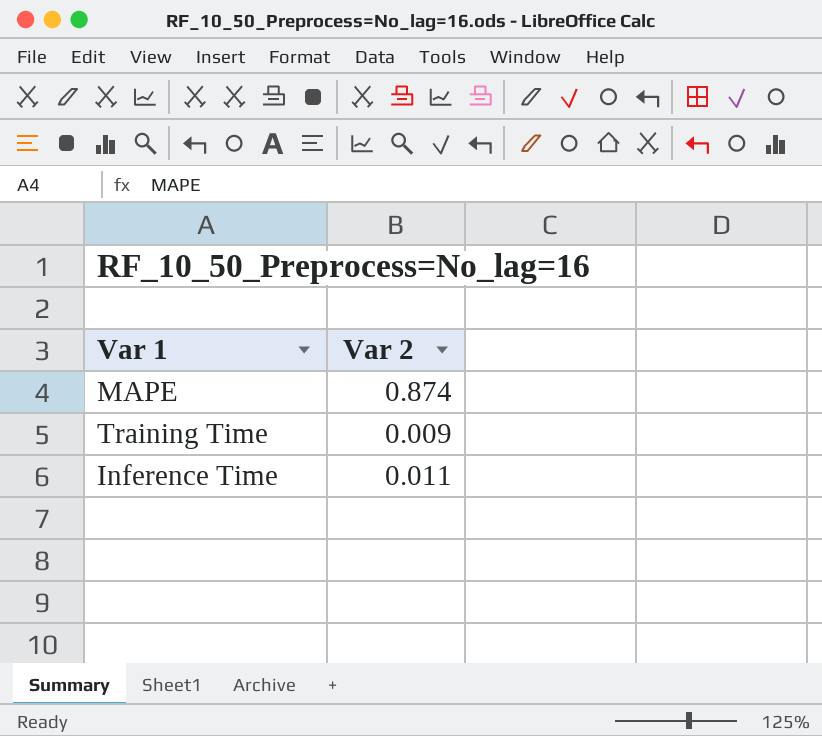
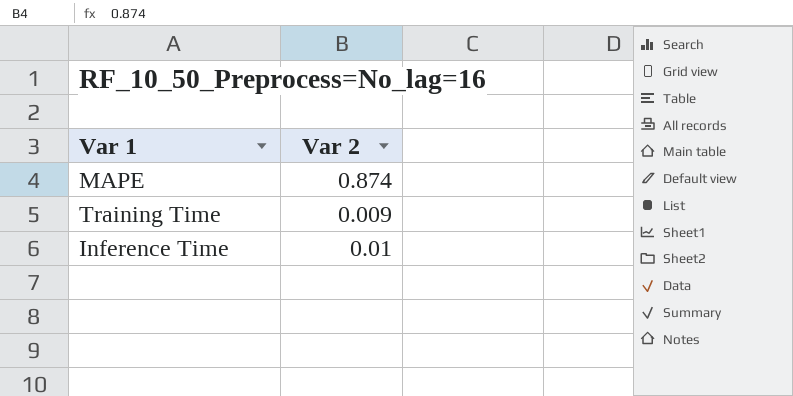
Inference Time | Var 2: 0.011 -> 0.01

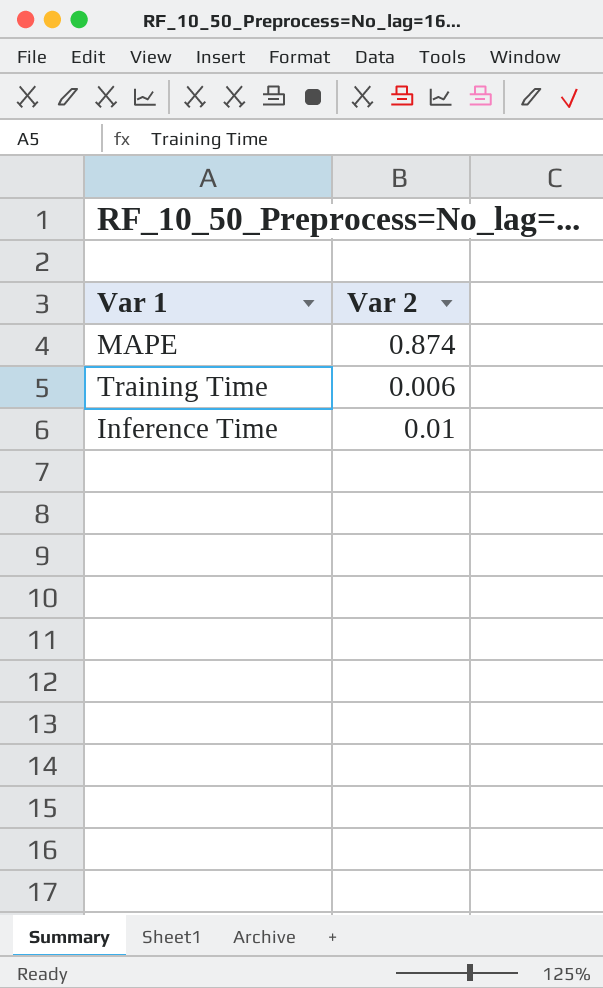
Training Time | Var 2: 0.009 -> 0.006

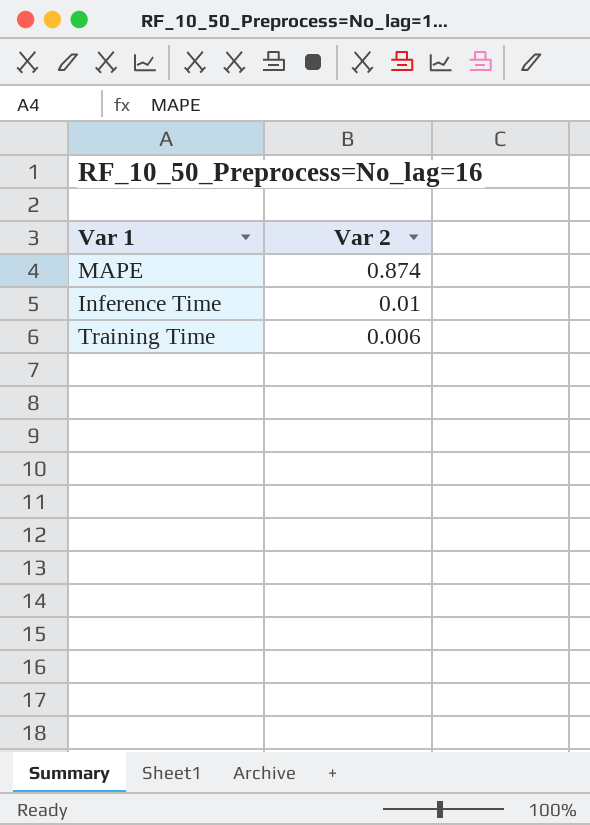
row order: none -> Var 2 descending

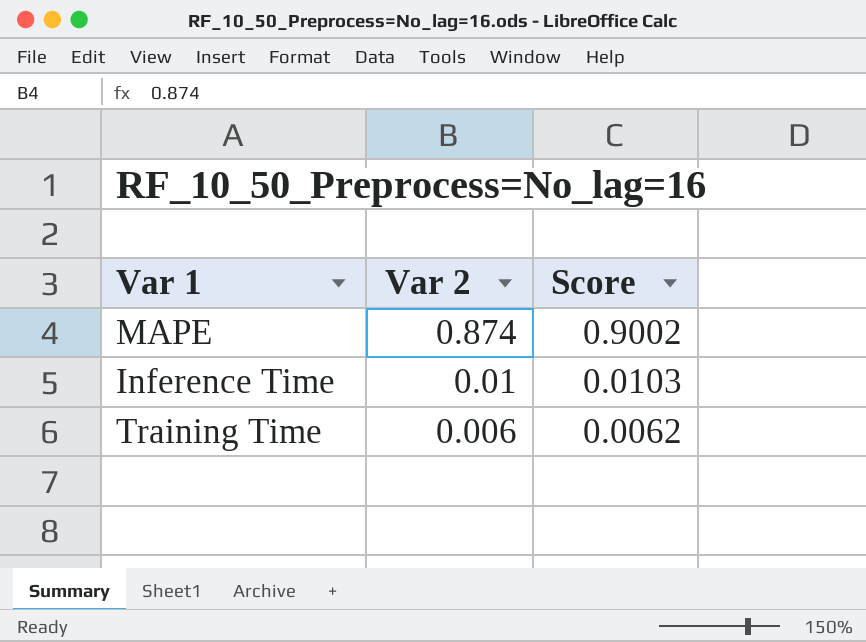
column Score | formula: none -> [Var 2] * 1.03

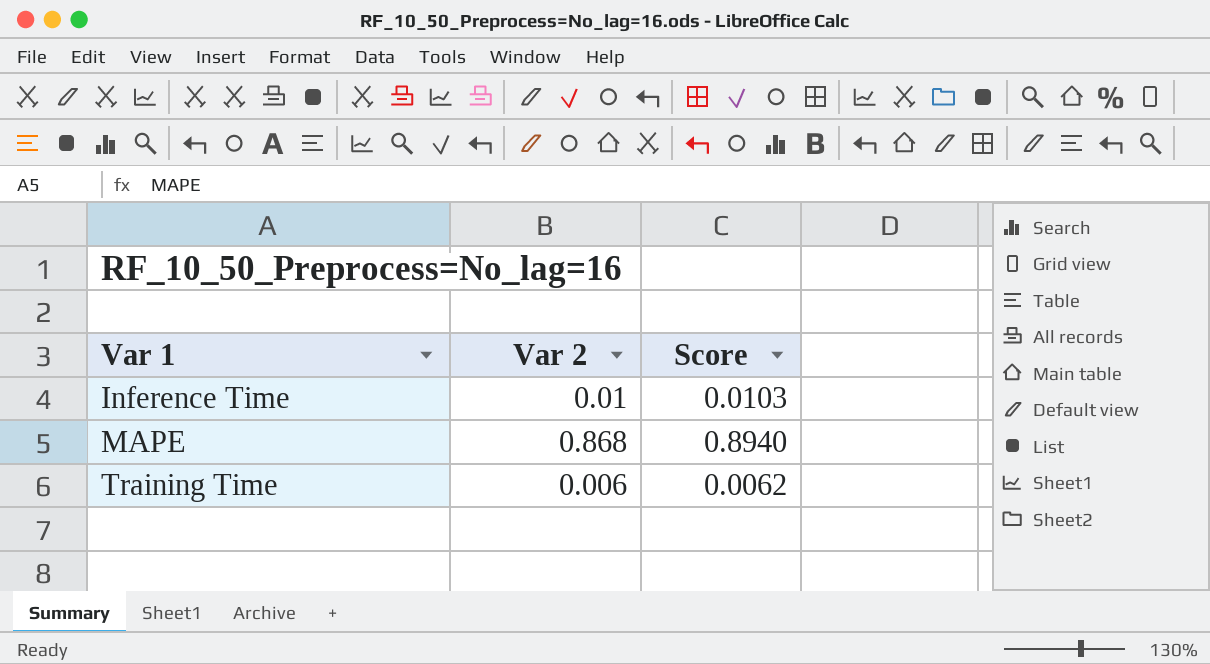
row order: Var 2 descending -> Var 1 ascending
MAPE | Var 2: 0.874 -> 0.868
MAPE | Score: 0.9002 -> 0.8940

